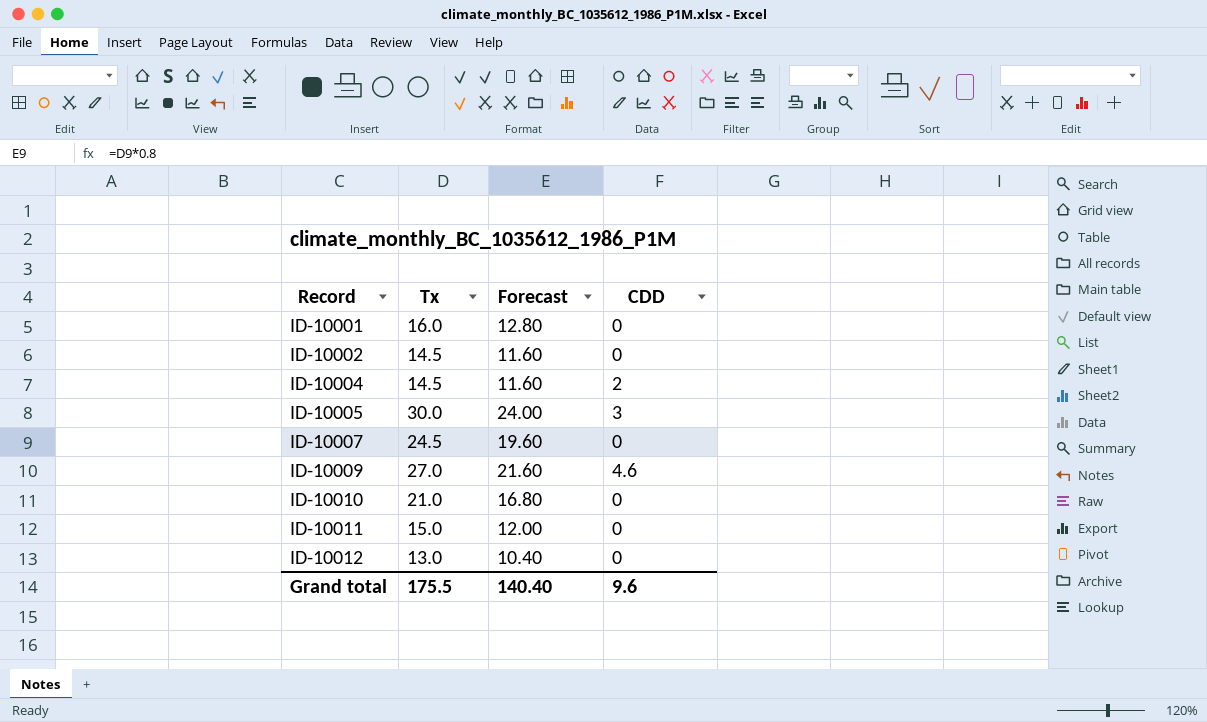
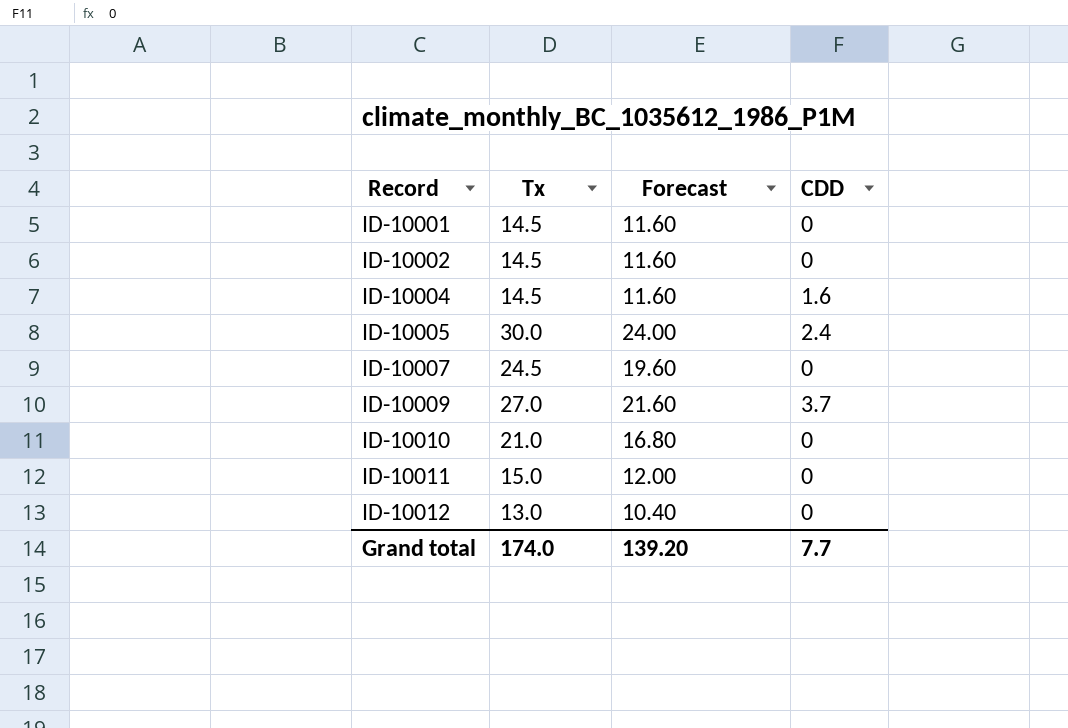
ID-10001 | Tx: 16.0 -> 14.5
ID-10001 | Forecast: 12.80 -> 11.60
ID-10004 | CDD: 2 -> 1.6
ID-10005 | CDD: 3 -> 2.4
ID-10009 | CDD: 4.6 -> 3.7
Grand total | Tx: 175.5 -> 174.0
Grand total | Forecast: 140.40 -> 139.20
Grand total | CDD: 9.6 -> 7.7

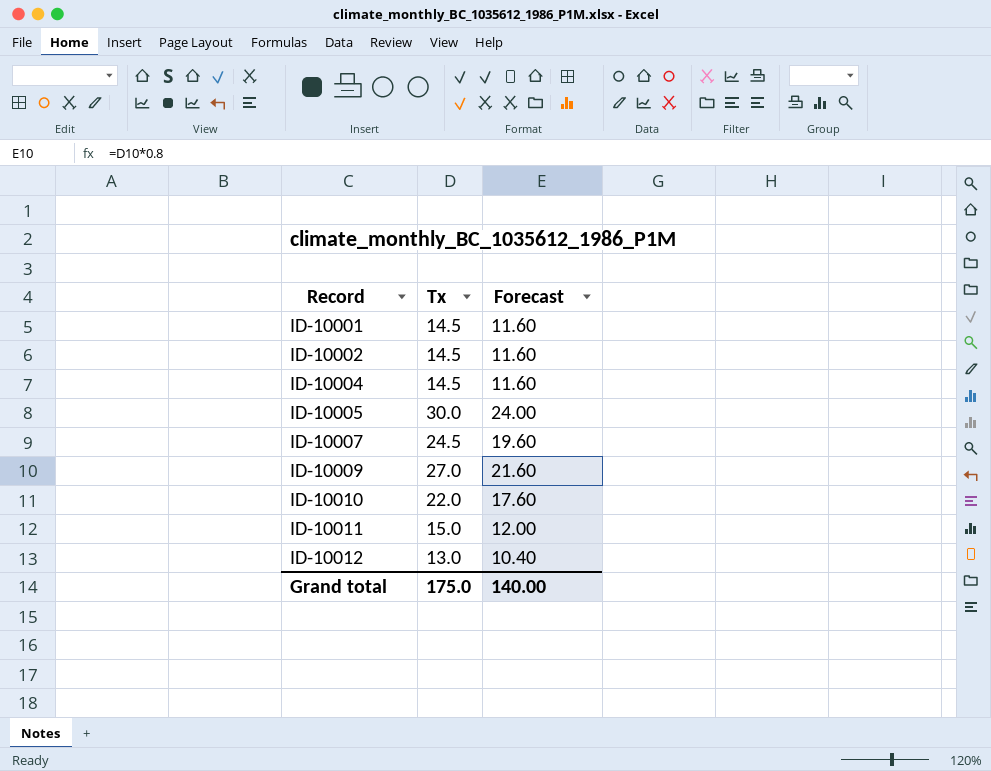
column CDD | position: 4 -> none
ID-10010 | Tx: 21.0 -> 22.0
ID-10010 | Forecast: 16.80 -> 17.60
Grand total | Tx: 174.0 -> 175.0
Grand total | Forecast: 139.20 -> 140.00

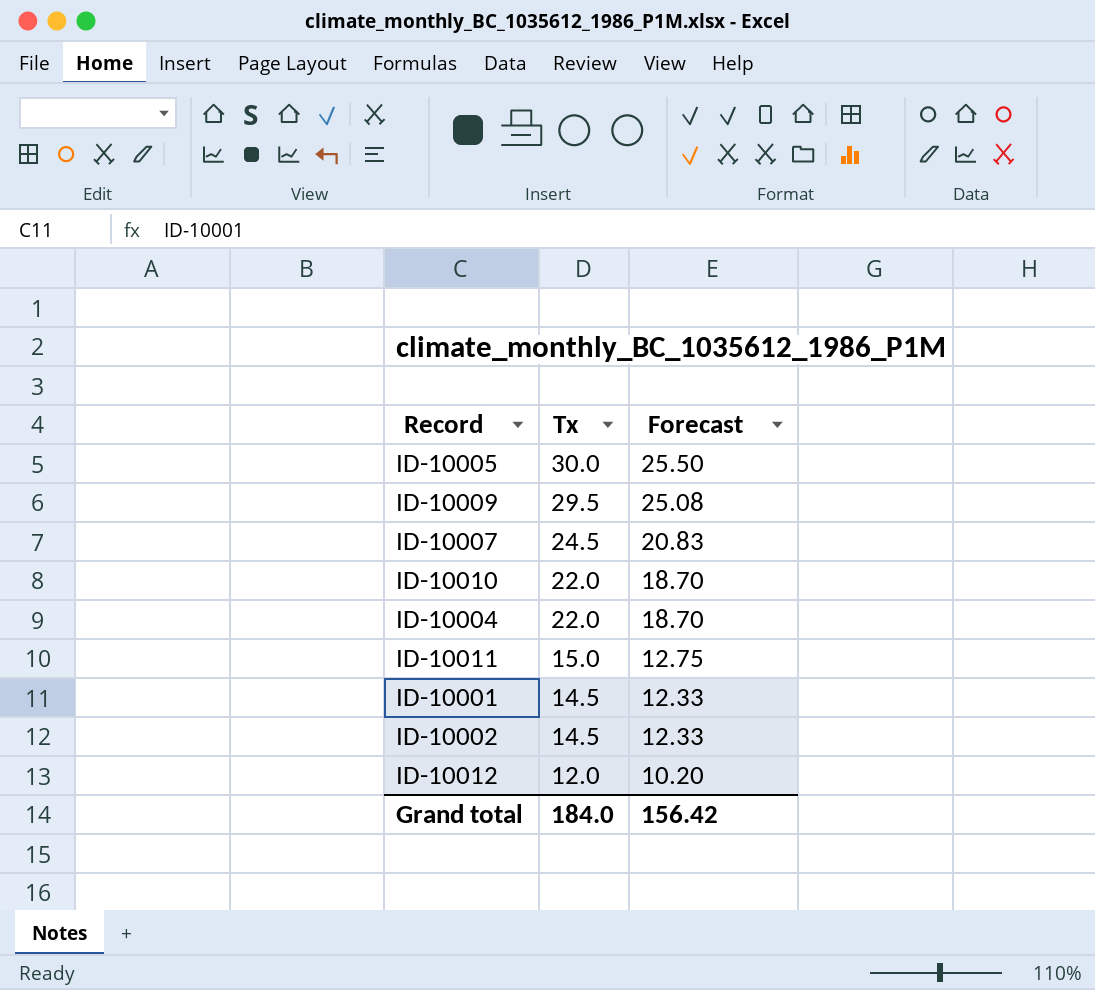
row order: Record ascending -> Tx descending
column Forecast | formula: [Tx] * 0.8 -> [Tx] * 0.85
ID-10009 | Tx: 27.0 -> 29.5
ID-10004 | Tx: 14.5 -> 22.0
ID-10012 | Tx: 13.0 -> 12.0
Grand total | Tx: 175.0 -> 184.0
Grand total | Forecast: 140.00 -> 156.42

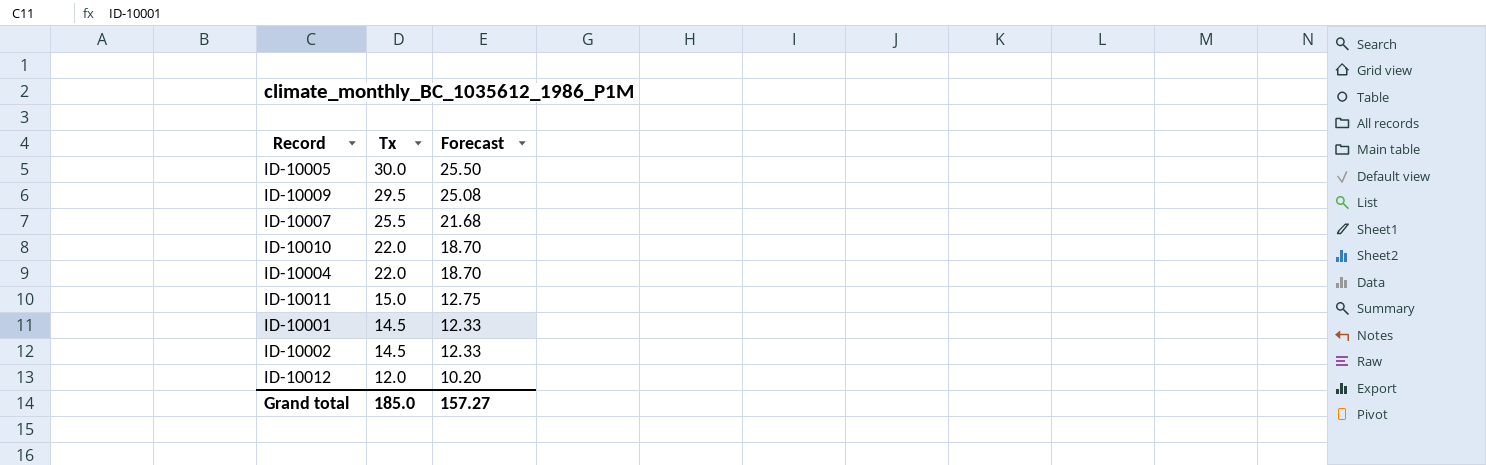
ID-10007 | Tx: 24.5 -> 25.5
ID-10007 | Forecast: 20.83 -> 21.68
Grand total | Tx: 184.0 -> 185.0
Grand total | Forecast: 156.42 -> 157.27

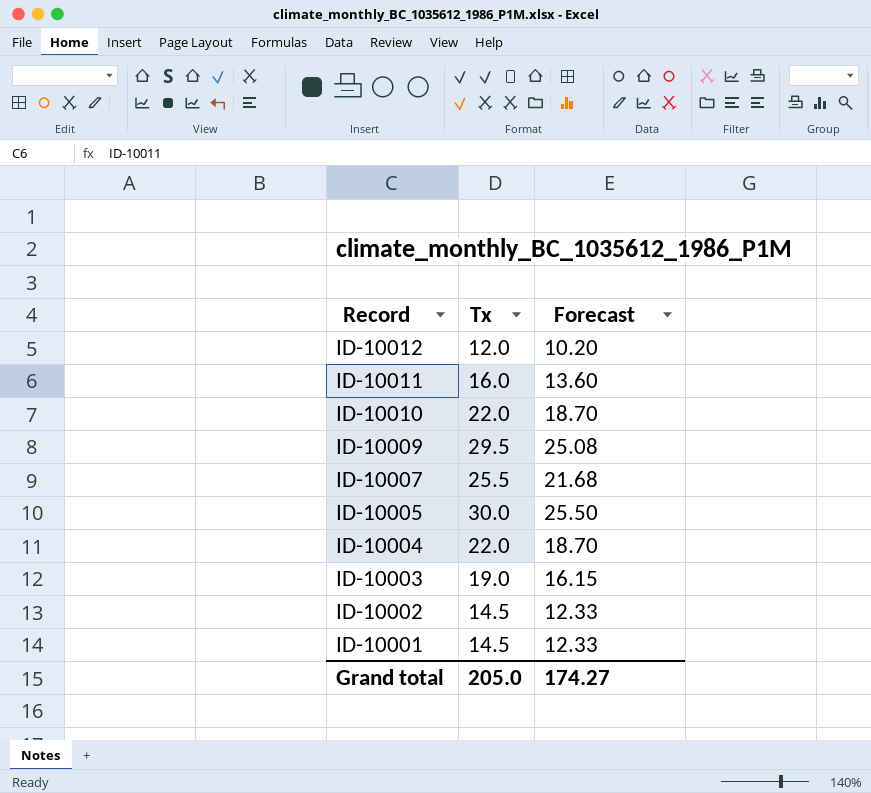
row order: Tx descending -> Record descending
ID-10011 | Tx: 15.0 -> 16.0
ID-10011 | Forecast: 12.75 -> 13.60
row ID-10003: none -> 19.0 | 16.15
Grand total | Tx: 185.0 -> 205.0
Grand total | Forecast: 157.27 -> 174.27

